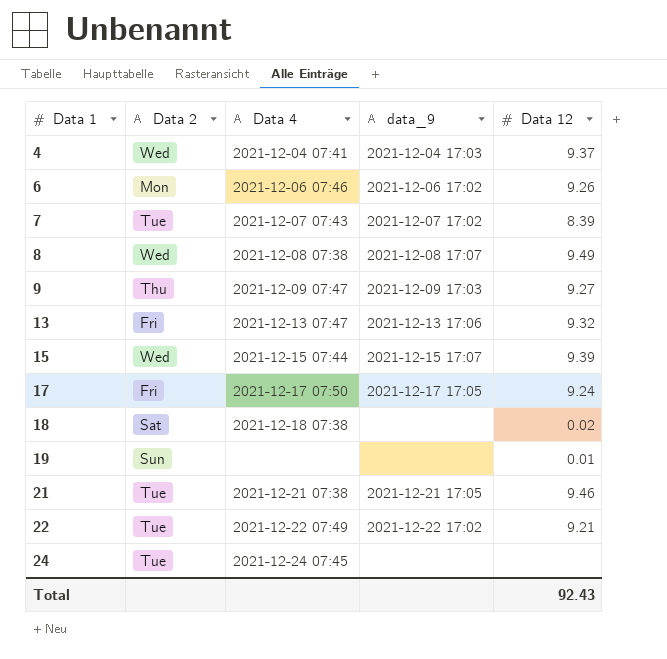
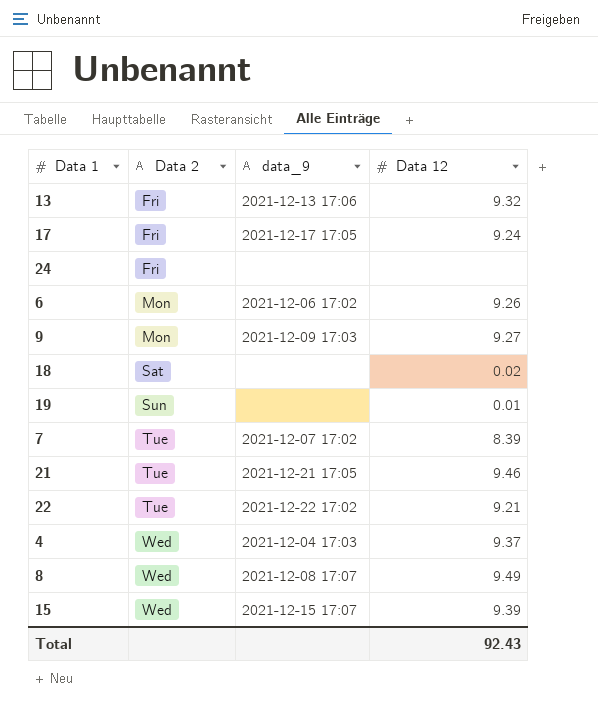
row order: Data 1 ascending -> Data 2 ascending
column Data 4 | position: 3 -> none
24 | Data 2: Tue -> Fri
9 | Data 2: Thu -> Mon

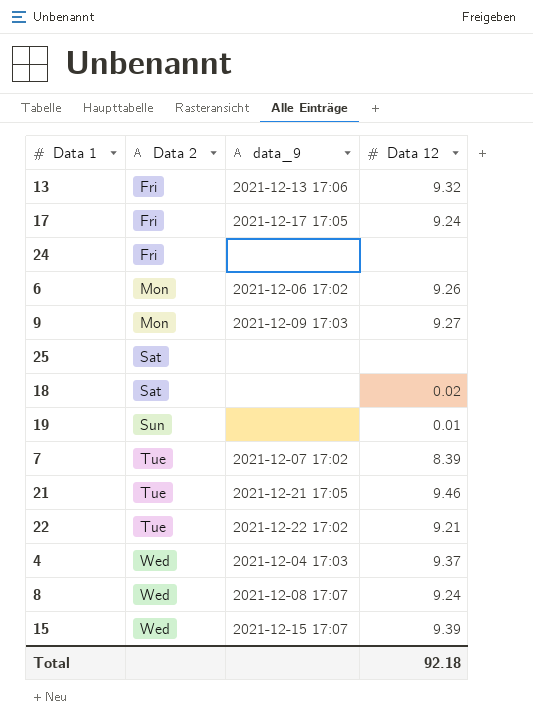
row 25: none -> Sat | none | none
8 | Data 12: 9.49 -> 9.24
Total | Data 12: 92.43 -> 92.18

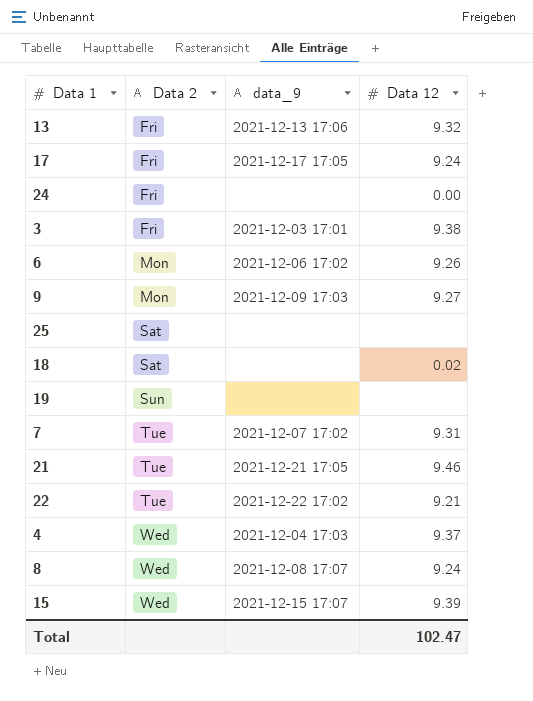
24 | Data 12: none -> 0.00
row 3: none -> Fri | 2021-12-03 17:01 | 9.38
19 | Data 12: 0.01 -> none
7 | Data 12: 8.39 -> 9.31
Total | Data 12: 92.18 -> 102.47

